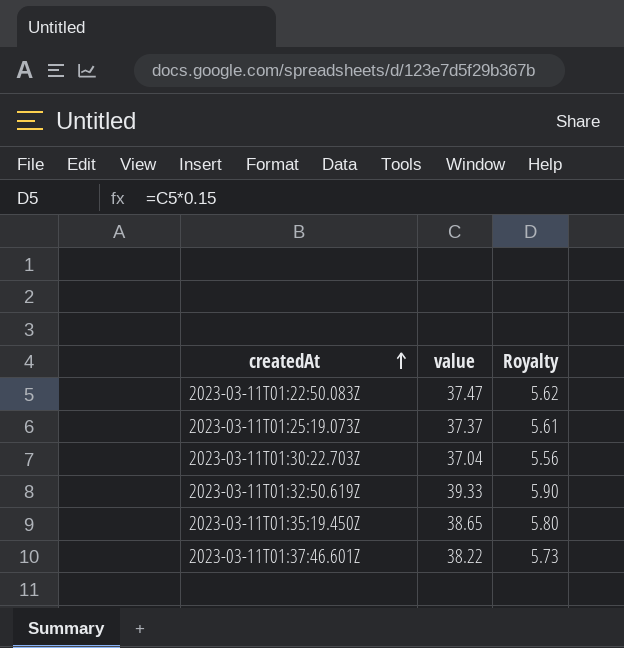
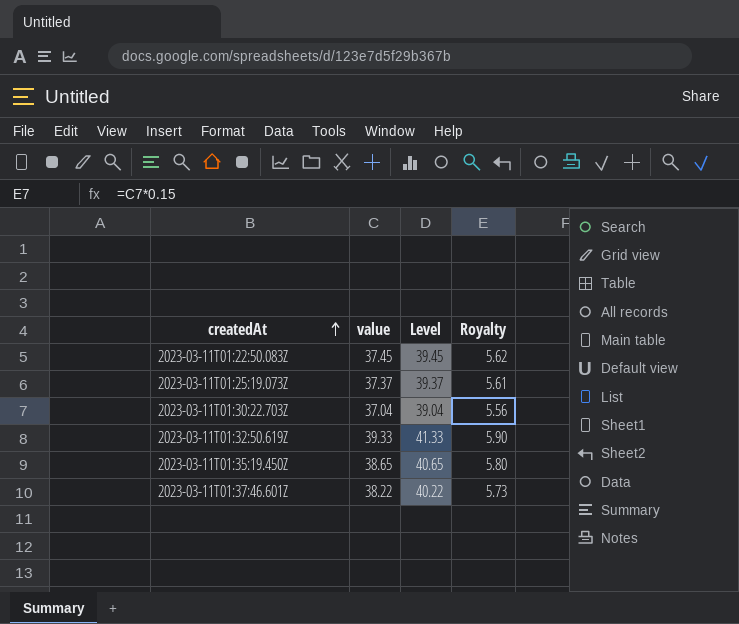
column Level | formula: none -> [value] + 2
2023-03-11T01:22:50.083Z | value: 37.47 -> 37.45

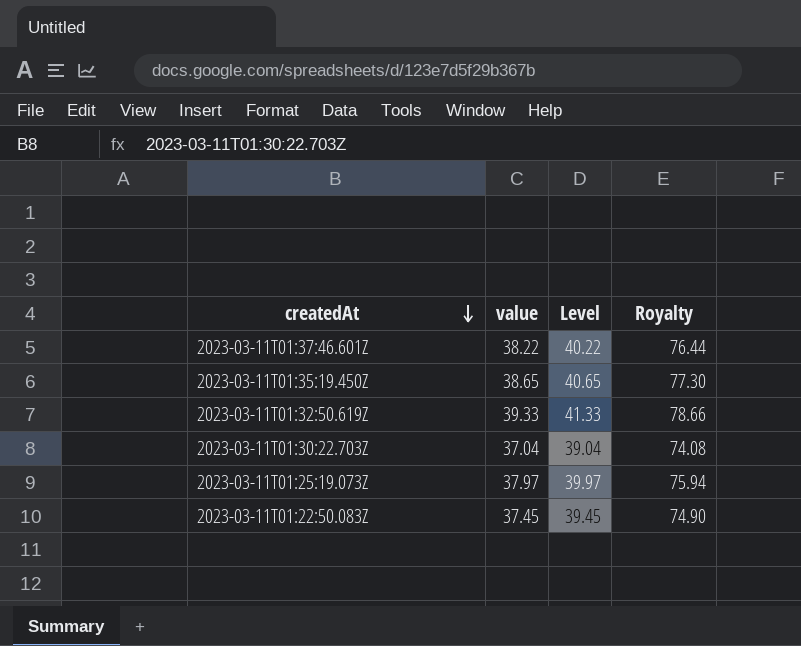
row order: createdAt ascending -> createdAt descending
column Royalty | formula: [value] * 0.15 -> [value] * 2
2023-03-11T01:25:19.073Z | value: 37.37 -> 37.97
2023-03-11T01:25:19.073Z | Level: 39.37 -> 39.97

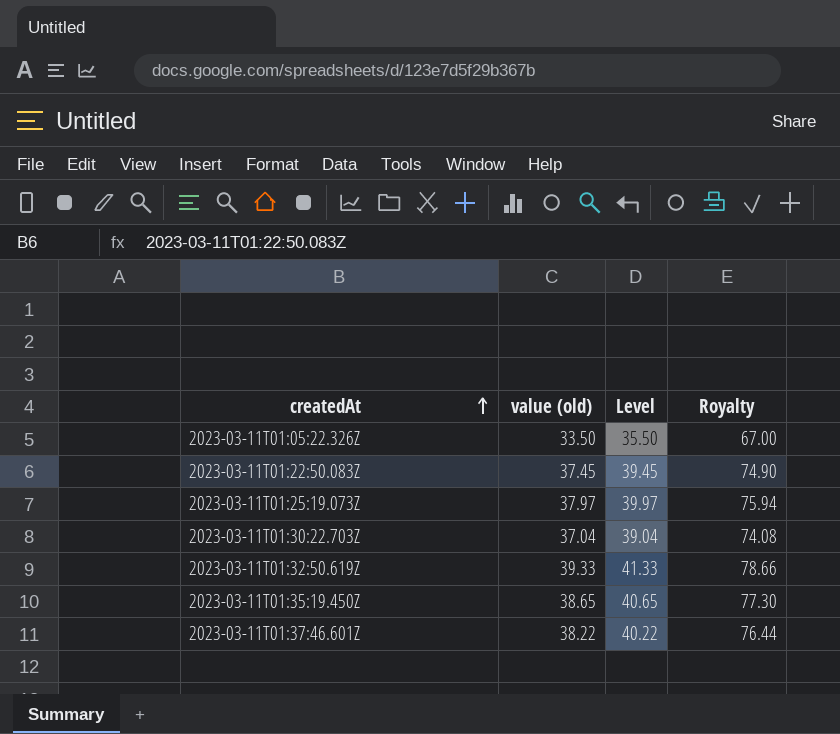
row order: createdAt descending -> createdAt ascending
column name: value -> value (old)
row 2023-03-11T01:05:22.326Z: none -> 33.50 | 35.50 | 67.00

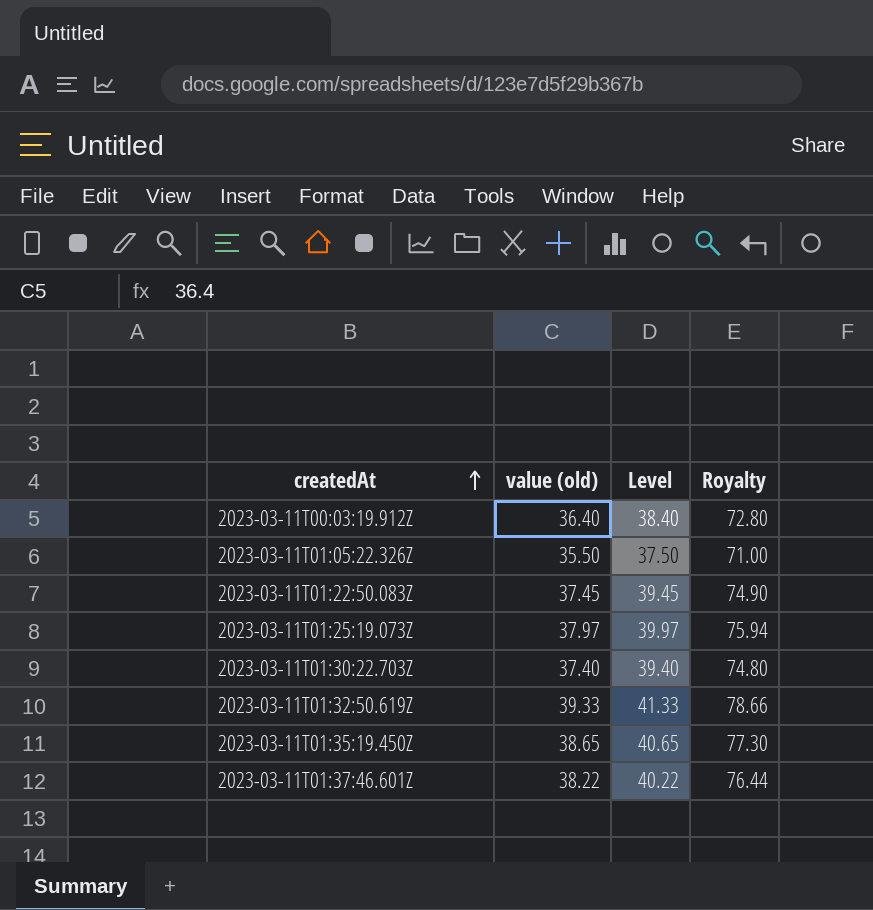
row 2023-03-11T00:03:19.912Z: none -> 36.40 | 38.40 | 72.80
2023-03-11T01:05:22.326Z | value (old): 33.50 -> 35.50
2023-03-11T01:05:22.326Z | Level: 35.50 -> 37.50
2023-03-11T01:05:22.326Z | Royalty: 67.00 -> 71.00
2023-03-11T01:30:22.703Z | value (old): 37.04 -> 37.40
2023-03-11T01:30:22.703Z | Level: 39.04 -> 39.40
2023-03-11T01:30:22.703Z | Royalty: 74.08 -> 74.80

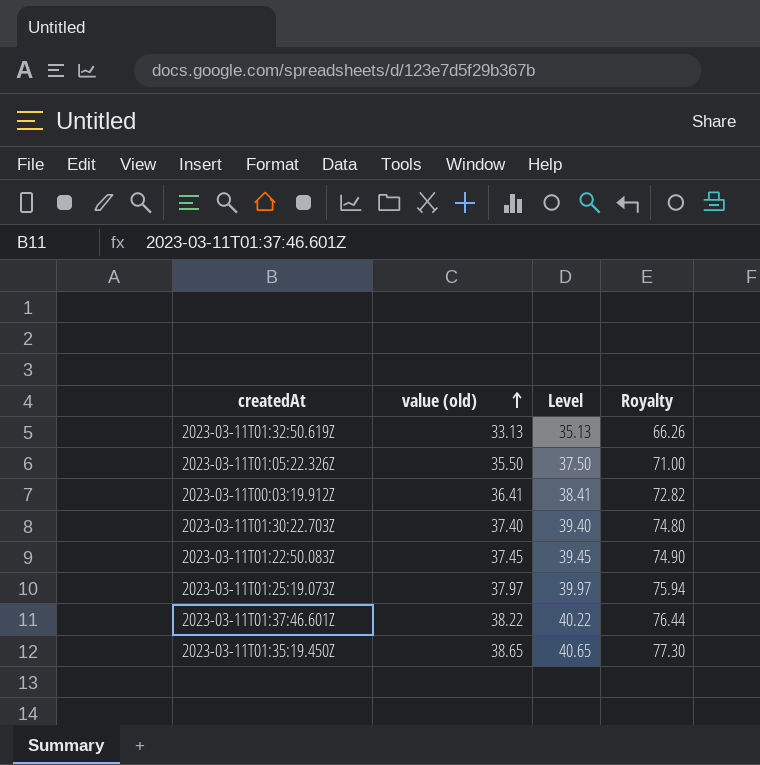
row order: createdAt ascending -> value (old) ascending
2023-03-11T01:32:50.619Z | value (old): 39.33 -> 33.13
2023-03-11T01:32:50.619Z | Level: 41.33 -> 35.13
2023-03-11T01:32:50.619Z | Royalty: 78.66 -> 66.26
2023-03-11T00:03:19.912Z | value (old): 36.40 -> 36.41
2023-03-11T00:03:19.912Z | Level: 38.40 -> 38.41
2023-03-11T00:03:19.912Z | Royalty: 72.80 -> 72.82

